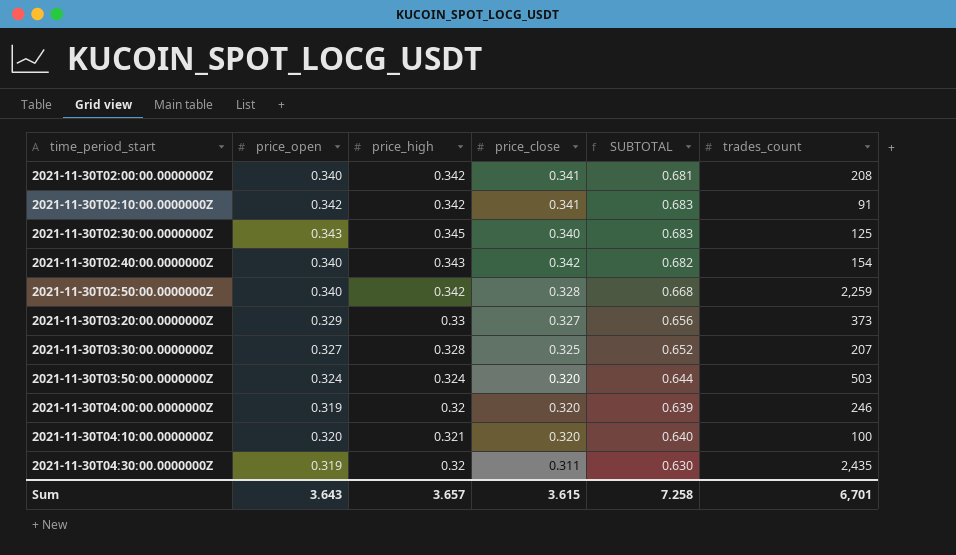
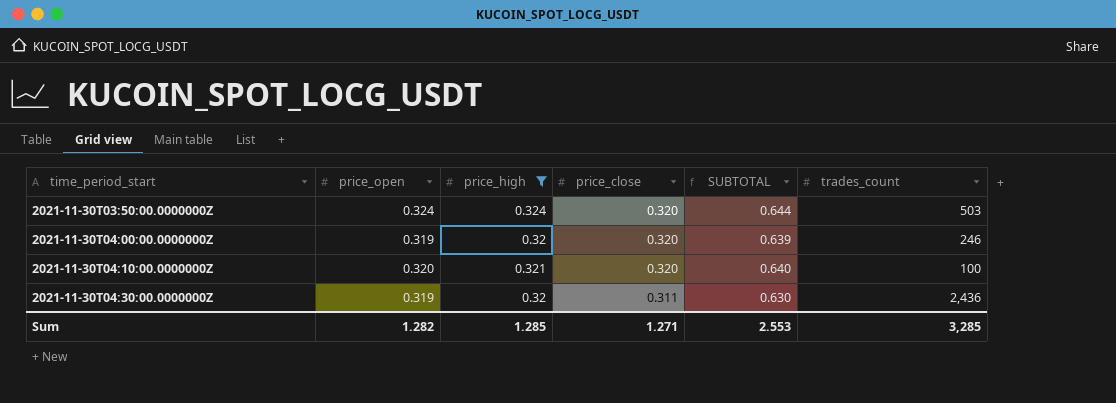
filter: none -> price_high <= 0.324
2021-11-30T04:30:00.0000000Z | trades_count: 2,435 -> 2,436
Sum | price_open: 3.643 -> 1.282
Sum | price_high: 3.657 -> 1.285
Sum | price_close: 3.615 -> 1.271
Sum | SUBTOTAL: 7.258 -> 2.553
Sum | trades_count: 6,701 -> 3,285

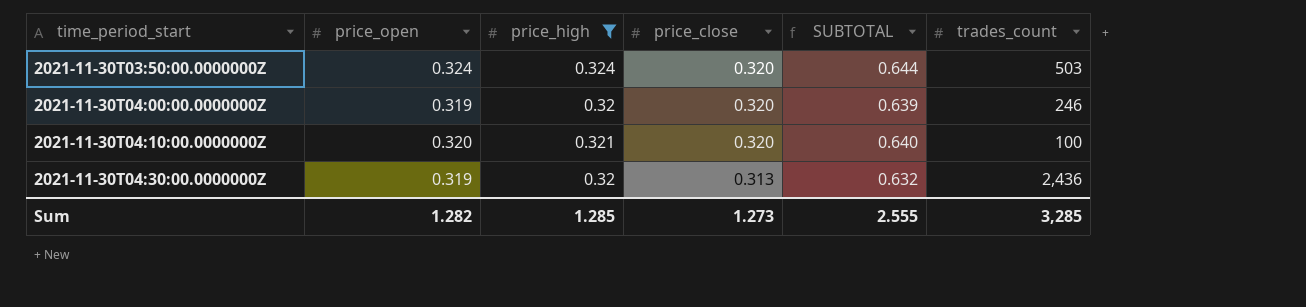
2021-11-30T04:30:00.0000000Z | price_close: 0.311 -> 0.313
2021-11-30T04:30:00.0000000Z | SUBTOTAL: 0.630 -> 0.632
Sum | price_close: 1.271 -> 1.273
Sum | SUBTOTAL: 2.553 -> 2.555

